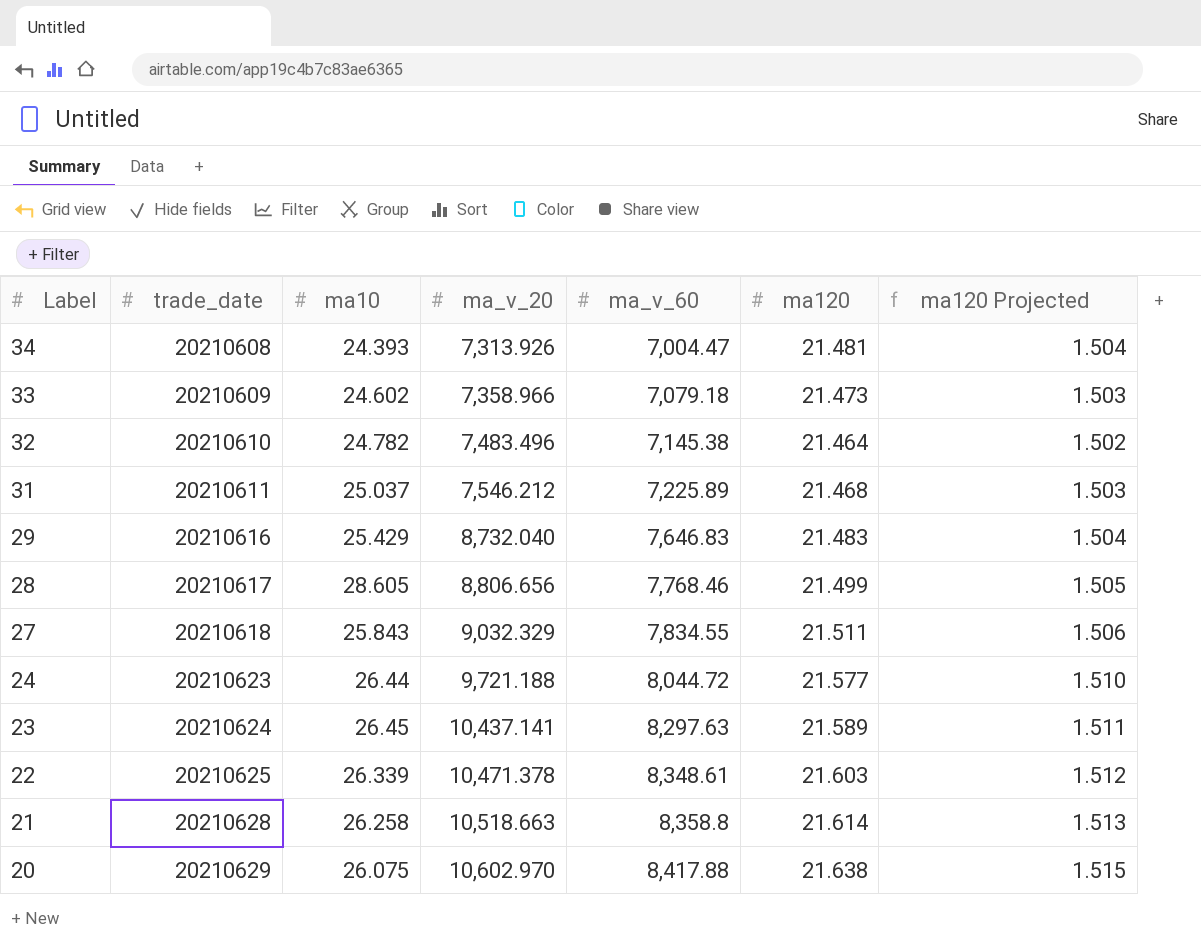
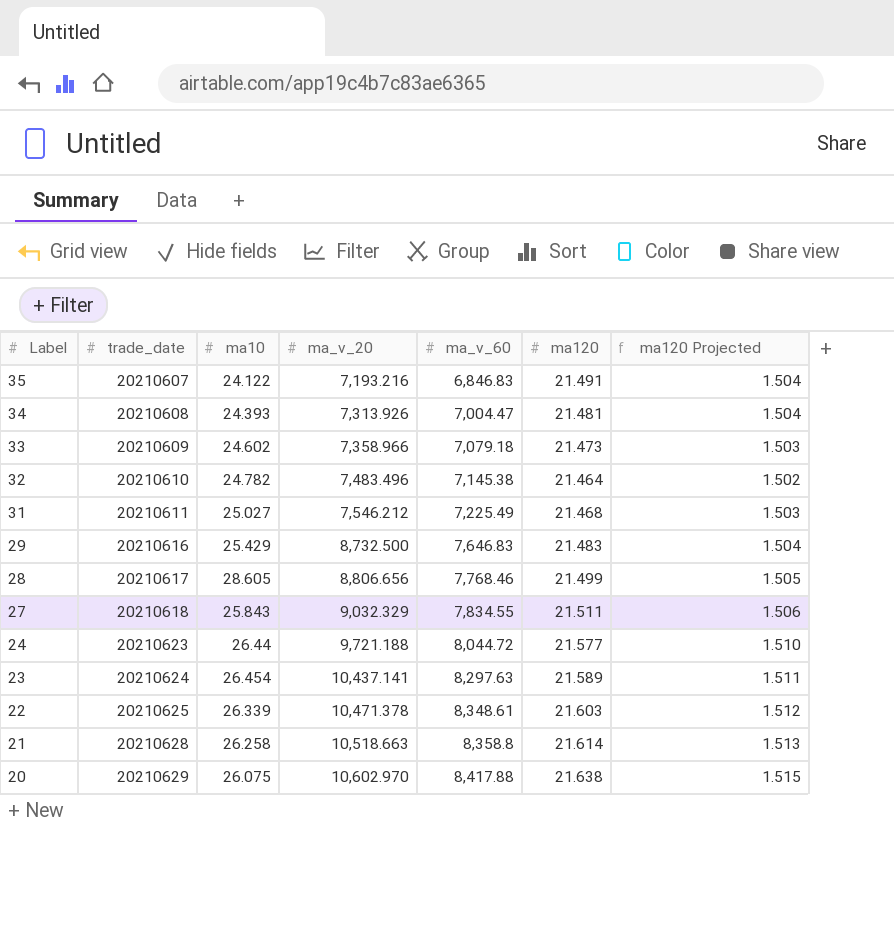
row 35: none -> 20210607 | 24.122 | 7,193.216 | 6,846.83 | 21.491 | 1.504
31 | ma10: 25.037 -> 25.027
31 | ma_v_60: 7,225.89 -> 7,225.49
29 | ma_v_20: 8,732.040 -> 8,732.500
23 | ma10: 26.45 -> 26.454

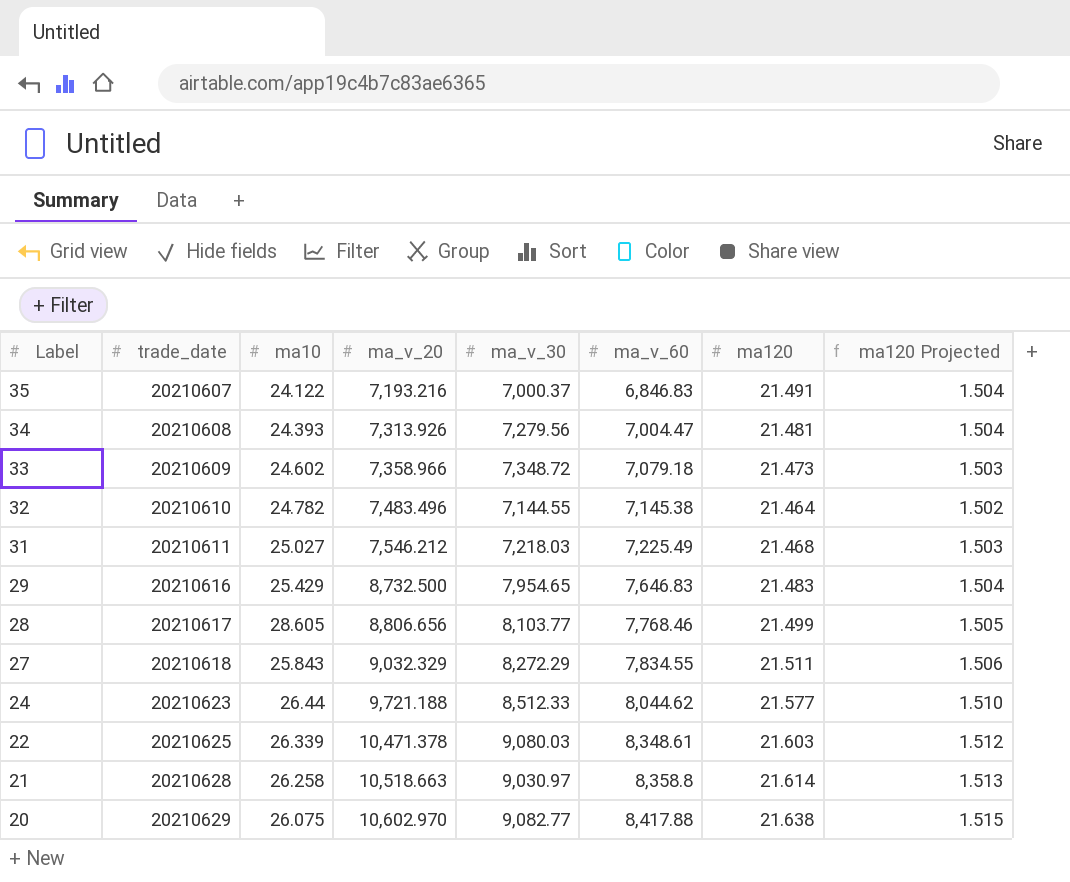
column ma_v_30 | position: none -> 5
row 23: 20210624 | 26.454 | 10,437.141 | 8,297.63 | 21.589 | 1.511 -> none
24 | ma_v_60: 8,044.72 -> 8,044.62

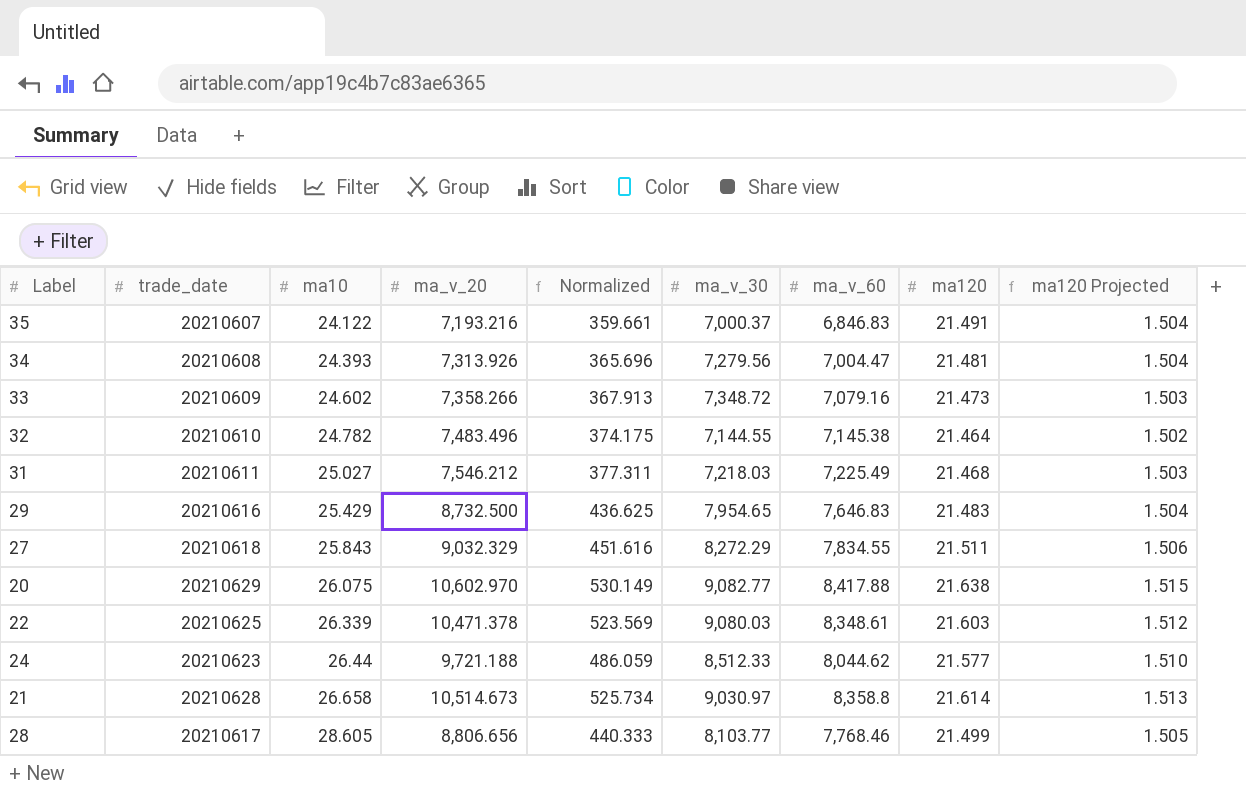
row order: Label descending -> ma10 ascending
column Normalized | formula: none -> [ma_v_20] * 0.05
33 | ma_v_20: 7,358.966 -> 7,358.266
33 | ma_v_60: 7,079.18 -> 7,079.16
21 | ma10: 26.258 -> 26.658
21 | ma_v_20: 10,518.663 -> 10,514.673

